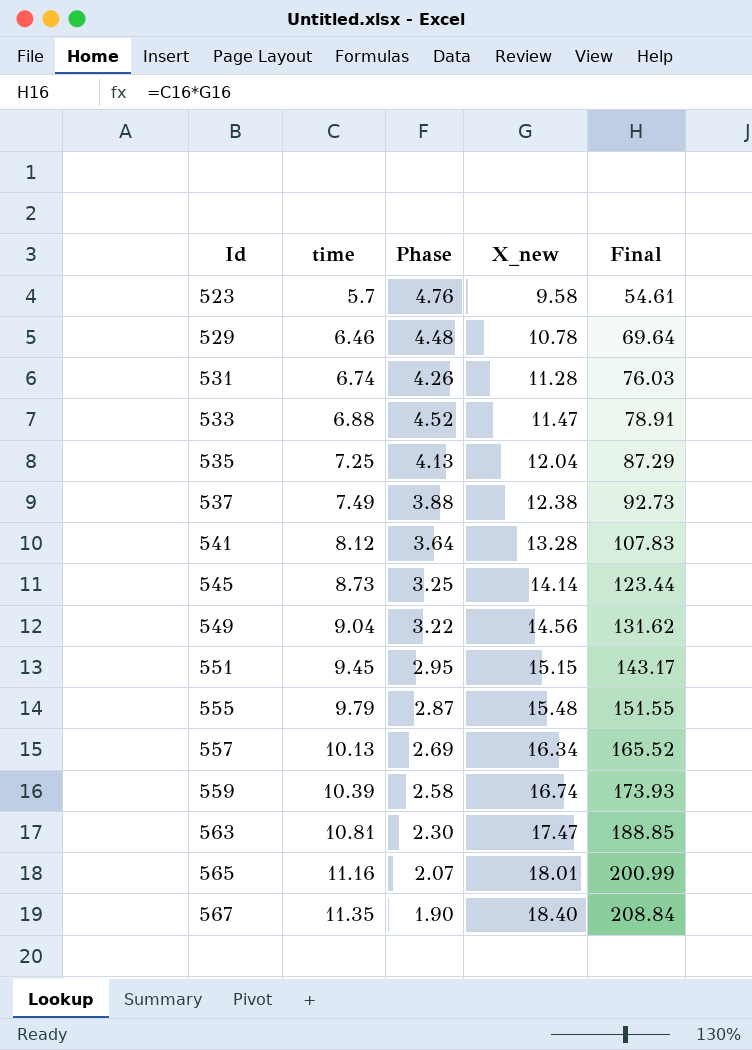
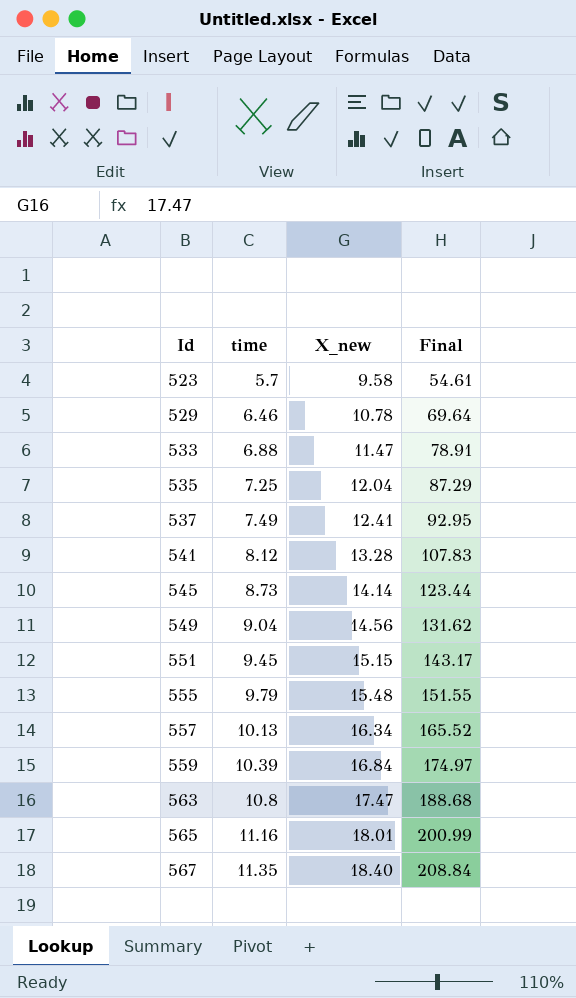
column Phase | position: 3 -> none
row 531: 6.74 | 4.26 | 11.28 | 76.03 -> none
537 | X_new: 12.38 -> 12.41
537 | Final: 92.73 -> 92.95
559 | X_new: 16.74 -> 16.84
559 | Final: 173.93 -> 174.97
563 | time: 10.81 -> 10.8
563 | Final: 188.85 -> 188.68

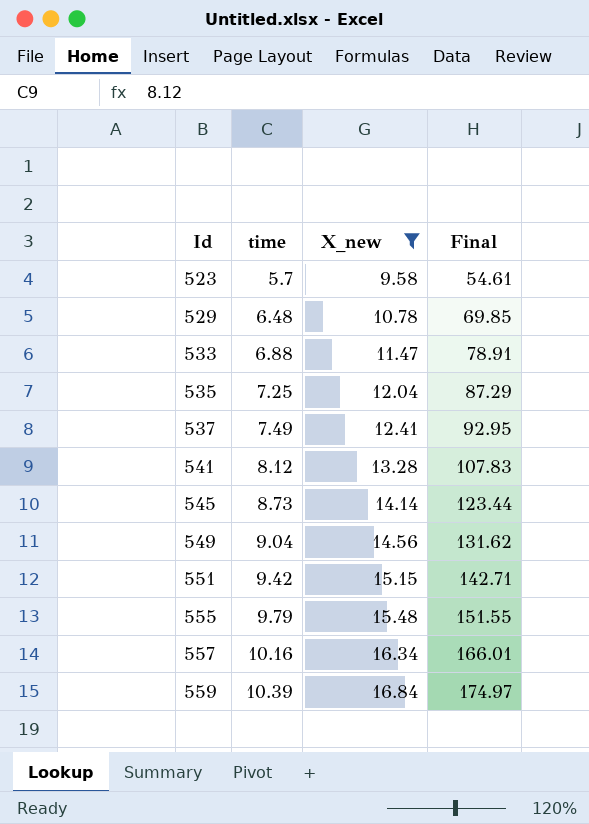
filter: none -> X_new <= 16.84
529 | time: 6.46 -> 6.48
529 | Final: 69.64 -> 69.85
551 | time: 9.45 -> 9.42
551 | Final: 143.17 -> 142.71
557 | time: 10.13 -> 10.16
557 | Final: 165.52 -> 166.01

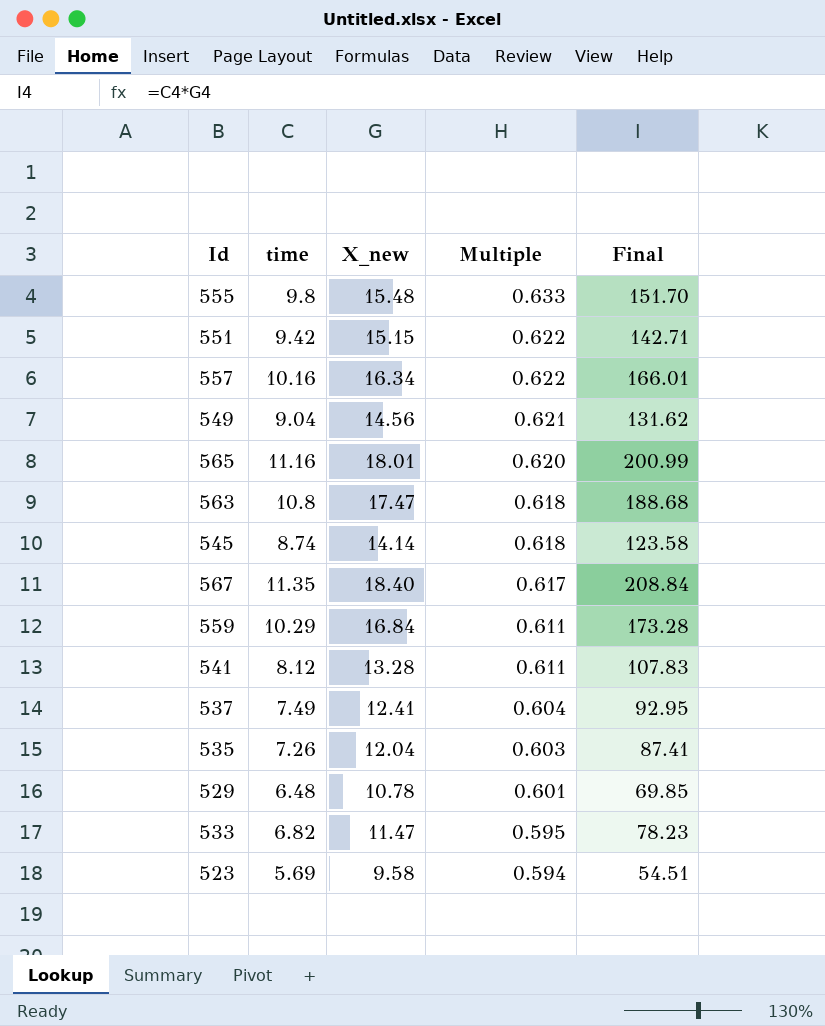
filter: X_new <= 16.84 -> none
row order: Id ascending -> Multiple descending
column Multiple | formula: none -> [time] / [X_new]
555 | time: 9.79 -> 9.8
555 | Final: 151.55 -> 151.70
545 | time: 8.73 -> 8.74
545 | Final: 123.44 -> 123.58
559 | time: 10.39 -> 10.29
559 | Final: 174.97 -> 173.28
535 | time: 7.25 -> 7.26
535 | Final: 87.29 -> 87.41
533 | time: 6.88 -> 6.82
533 | Final: 78.91 -> 78.23
523 | time: 5.7 -> 5.69
523 | Final: 54.61 -> 54.51

